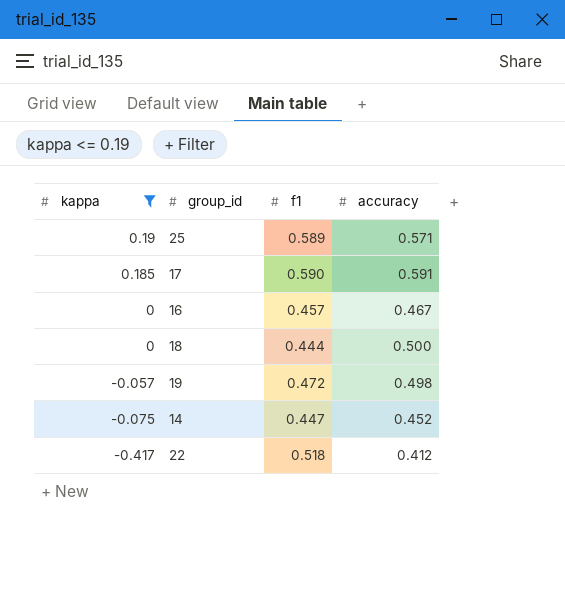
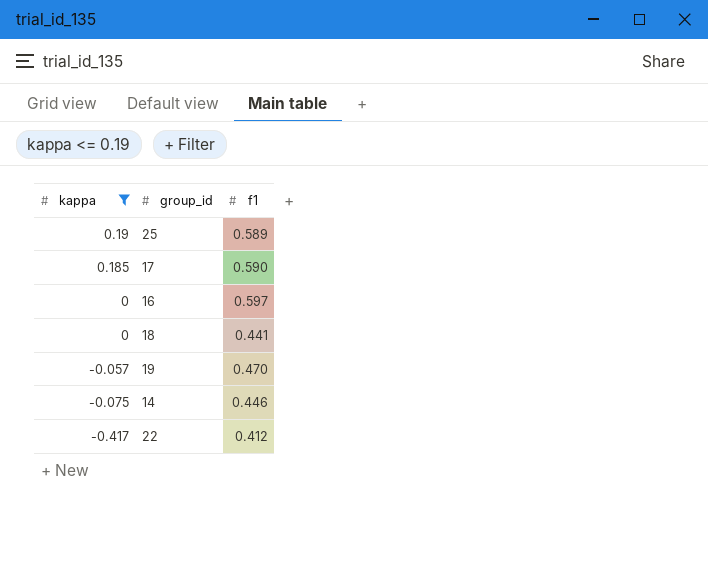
column accuracy | position: 4 -> none
16 | f1: 0.457 -> 0.597
18 | f1: 0.444 -> 0.441
19 | f1: 0.472 -> 0.470
14 | f1: 0.447 -> 0.446
22 | f1: 0.518 -> 0.412

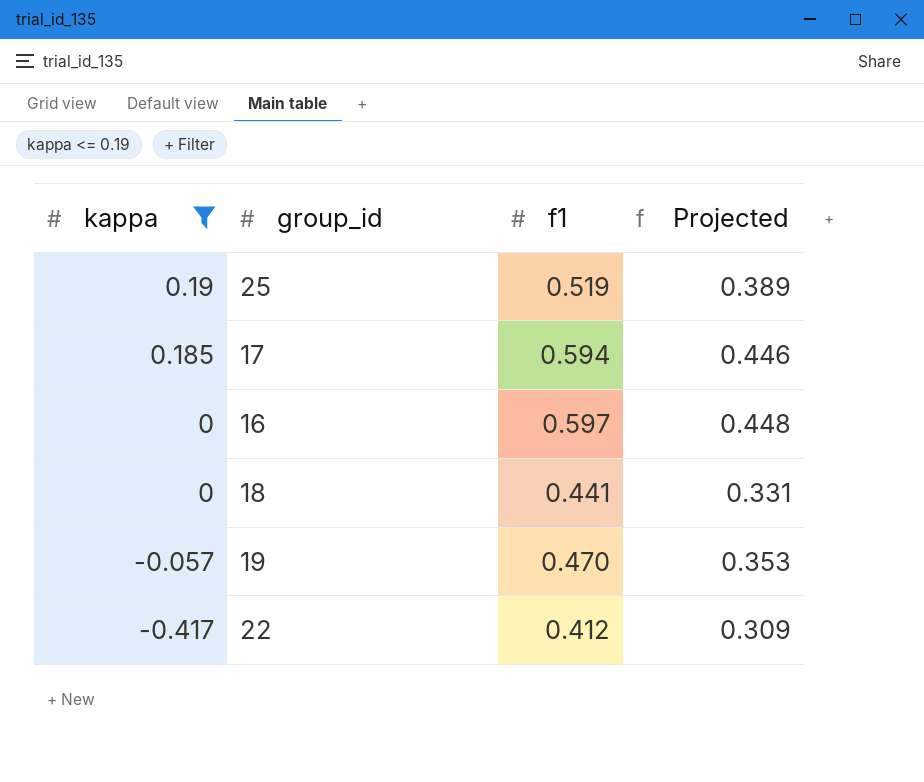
column Projected | formula: none -> [f1] * 0.75
row 14: -0.075 | 0.446 -> none
25 | f1: 0.589 -> 0.519
17 | f1: 0.590 -> 0.594

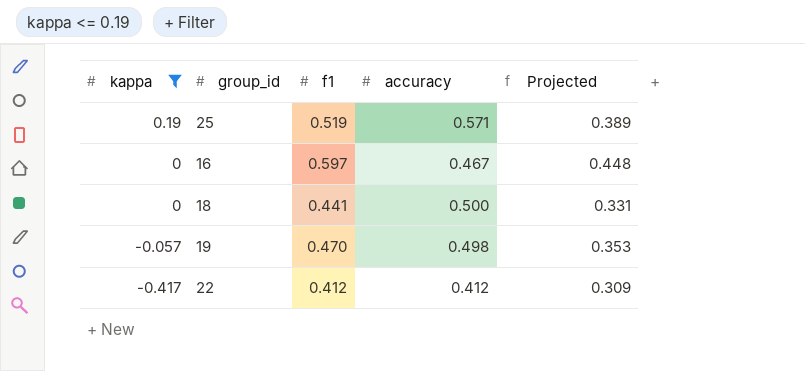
column accuracy | position: none -> 4
row 17: 0.185 | 0.594 | 0.446 -> none

